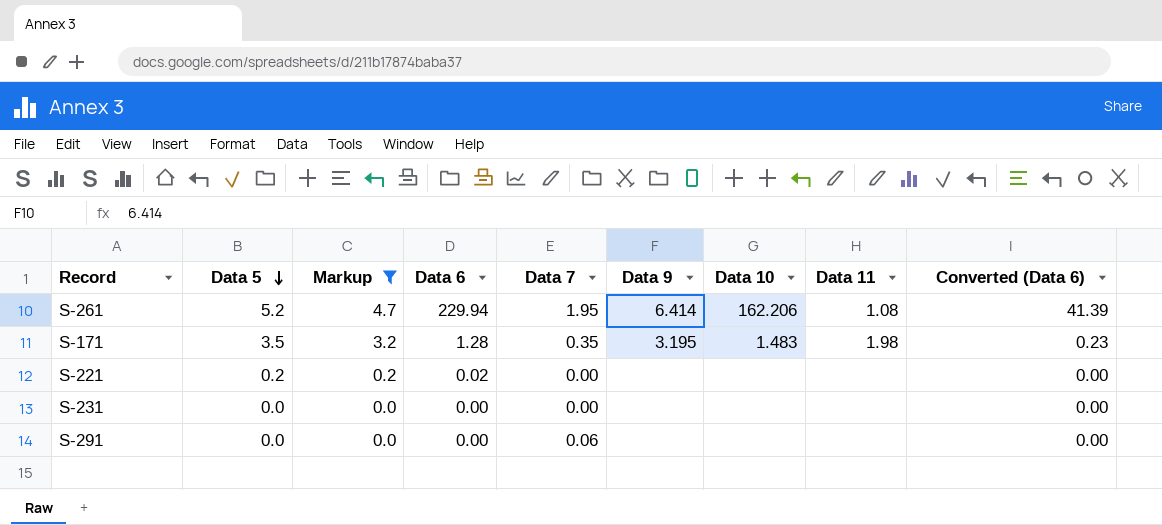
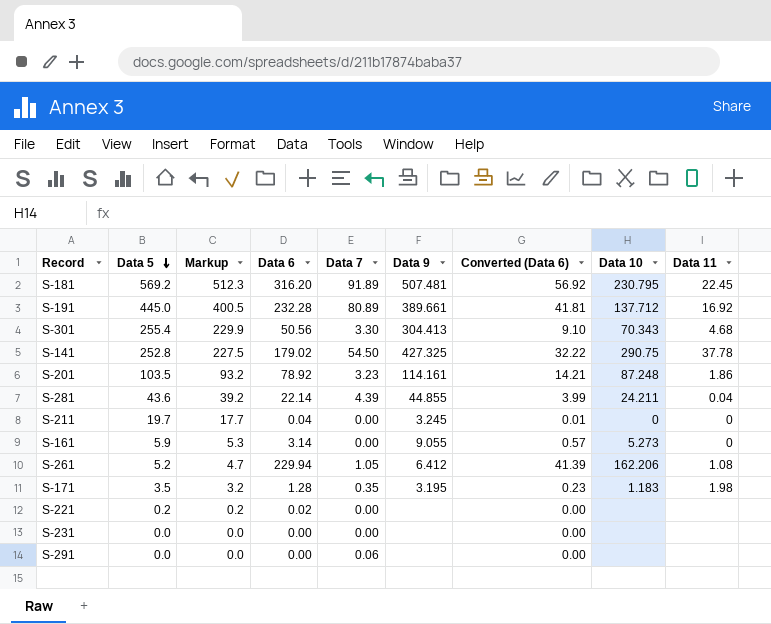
filter: Markup <= 4.7 -> none
column Converted (Data 6) | position: 9 -> 7
S-261 | Data 7: 1.95 -> 1.05
S-261 | Data 9: 6.414 -> 6.412
S-171 | Data 10: 1.483 -> 1.183

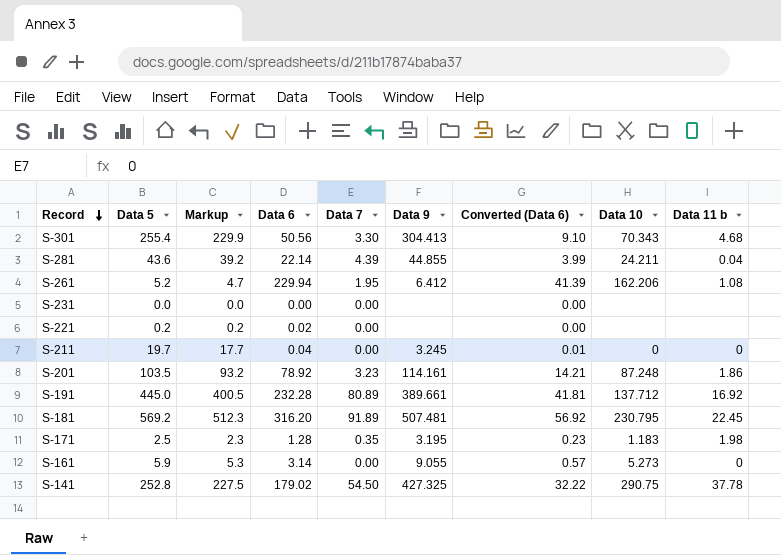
row order: Data 5 descending -> Record descending
column name: Data 11 -> Data 11 b
row S-291: 0.0 | 0.0 | 0.00 | 0.06 | none | 0.00 | none | none -> none
S-261 | Data 7: 1.05 -> 1.95
S-171 | Data 5: 3.5 -> 2.5
S-171 | Markup: 3.2 -> 2.3

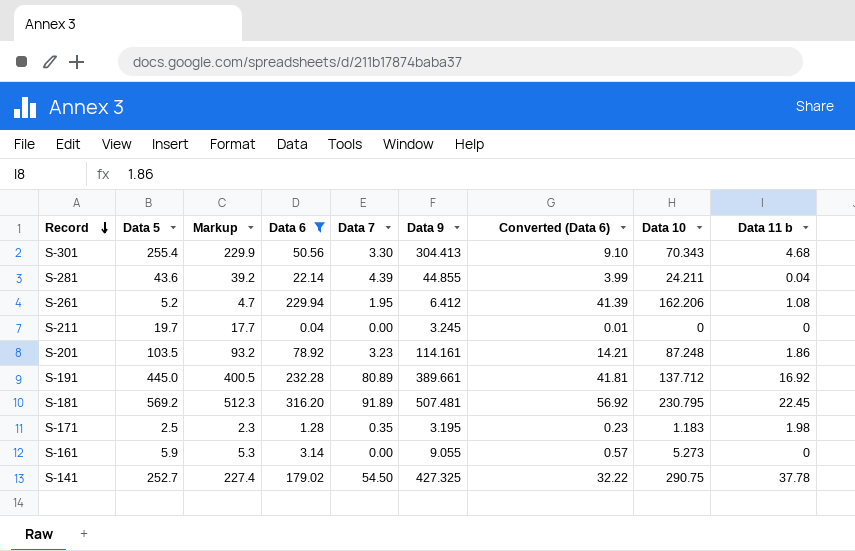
filter: none -> Data 6 >= 0.04
S-141 | Data 5: 252.8 -> 252.7
S-141 | Markup: 227.5 -> 227.4

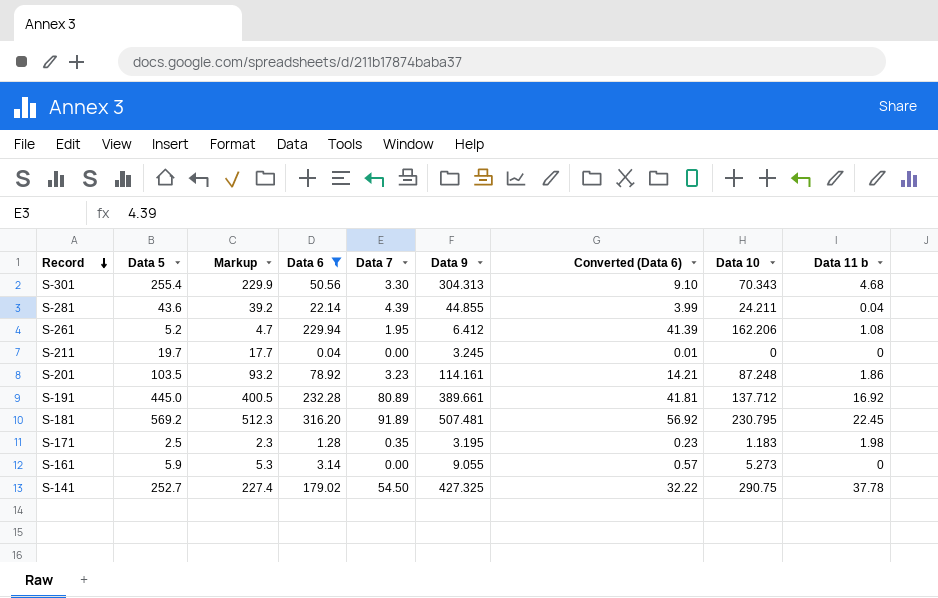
S-301 | Data 9: 304.413 -> 304.313

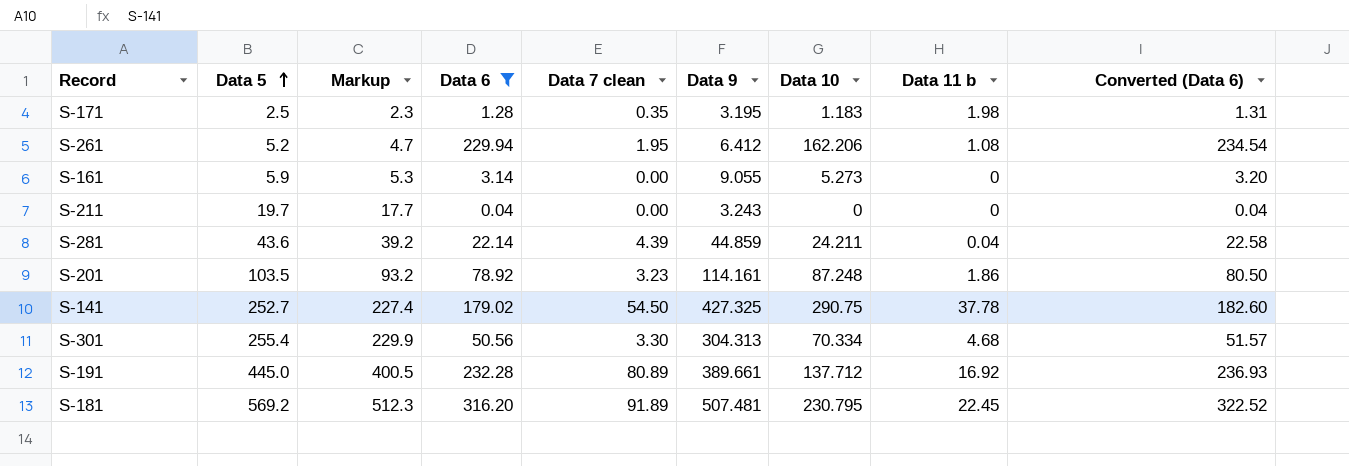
row order: Record descending -> Data 5 ascending
column name: Data 7 -> Data 7 clean
column Converted (Data 6) | formula: [Data 6] * 0.18 -> [Data 6] * 1.02
column Converted (Data 6) | position: 7 -> 9
S-211 | Data 9: 3.245 -> 3.243
S-281 | Data 9: 44.855 -> 44.859
S-301 | Data 10: 70.343 -> 70.334

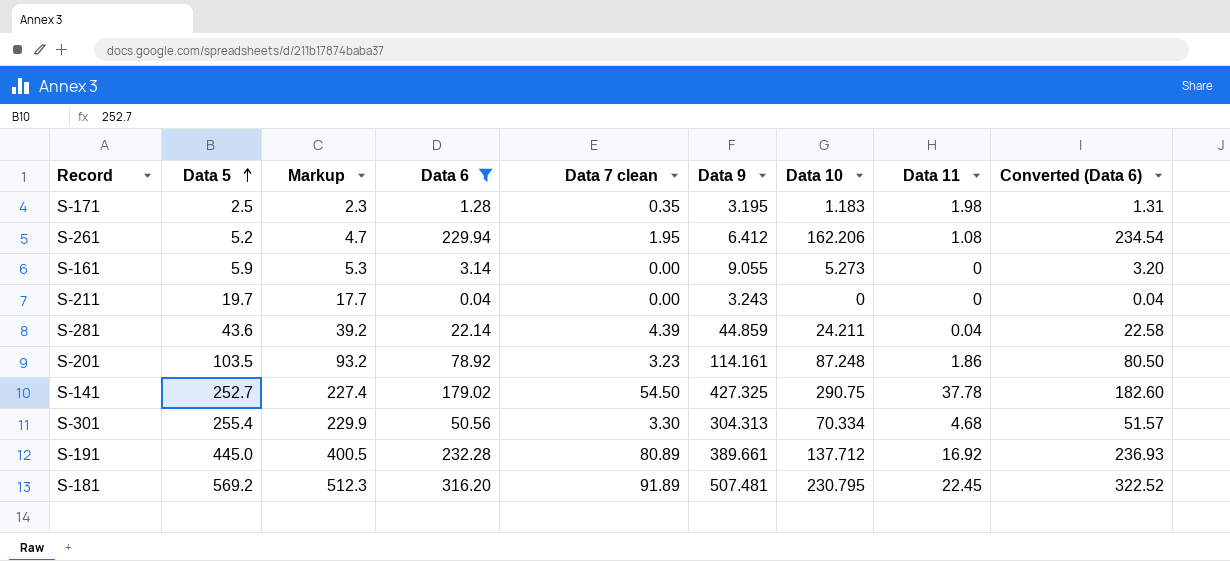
column name: Data 11 b -> Data 11

